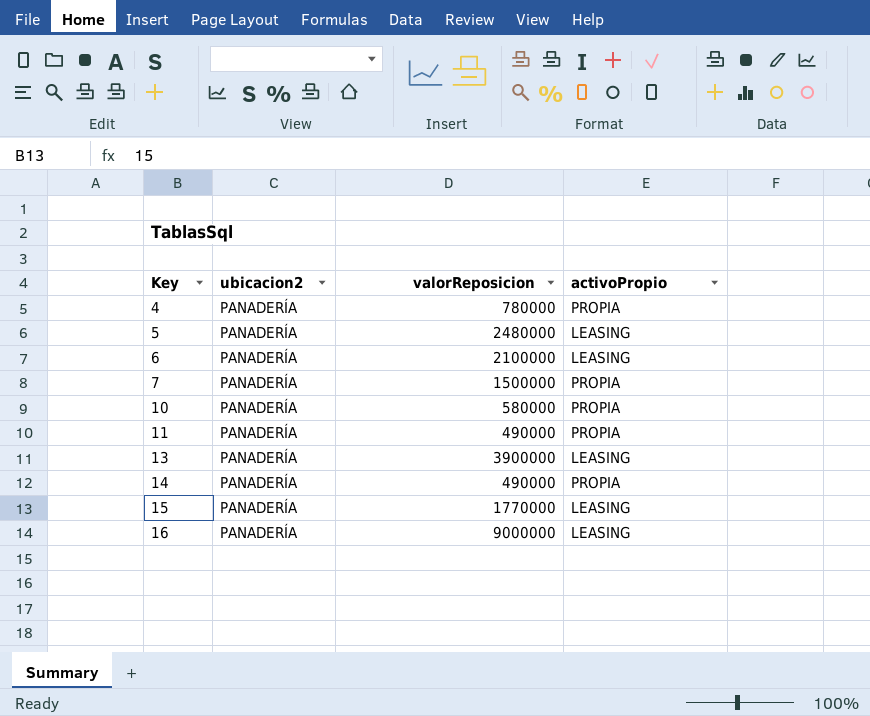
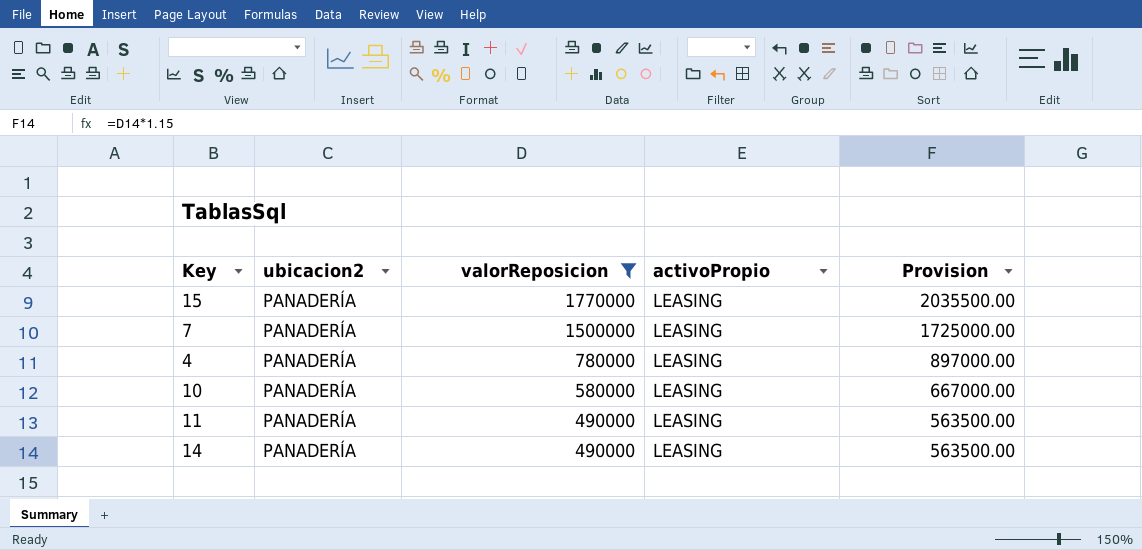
filter: none -> valorReposicion <= 1770000
row order: Key ascending -> valorReposicion descending
column Provision | formula: none -> [valorReposicion] * 1.15
7 | activoPropio: PROPIA -> LEASING
4 | activoPropio: PROPIA -> LEASING
10 | activoPropio: PROPIA -> LEASING
11 | activoPropio: PROPIA -> LEASING
14 | activoPropio: PROPIA -> LEASING

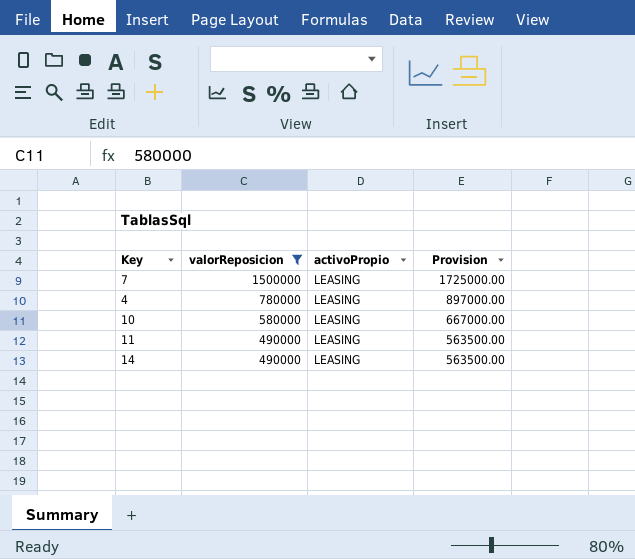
column ubicacion2 | position: 2 -> none
row 15: PANADERÍA | 1770000 | LEASING | 2035500.00 -> none

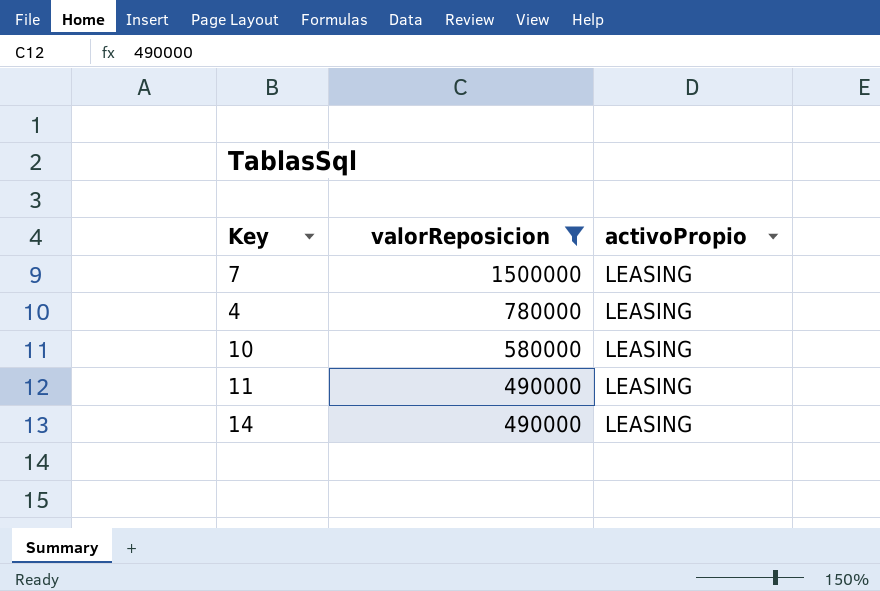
column Provision | formula: [valorReposicion] * 1.15 -> none

